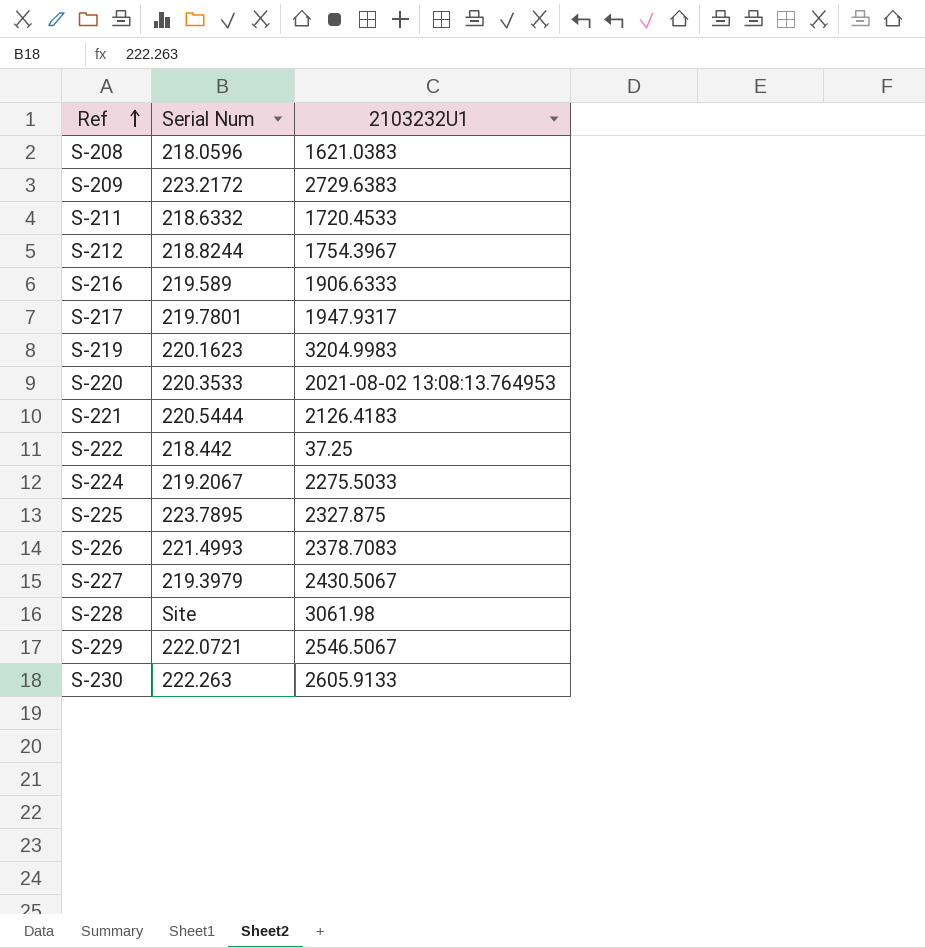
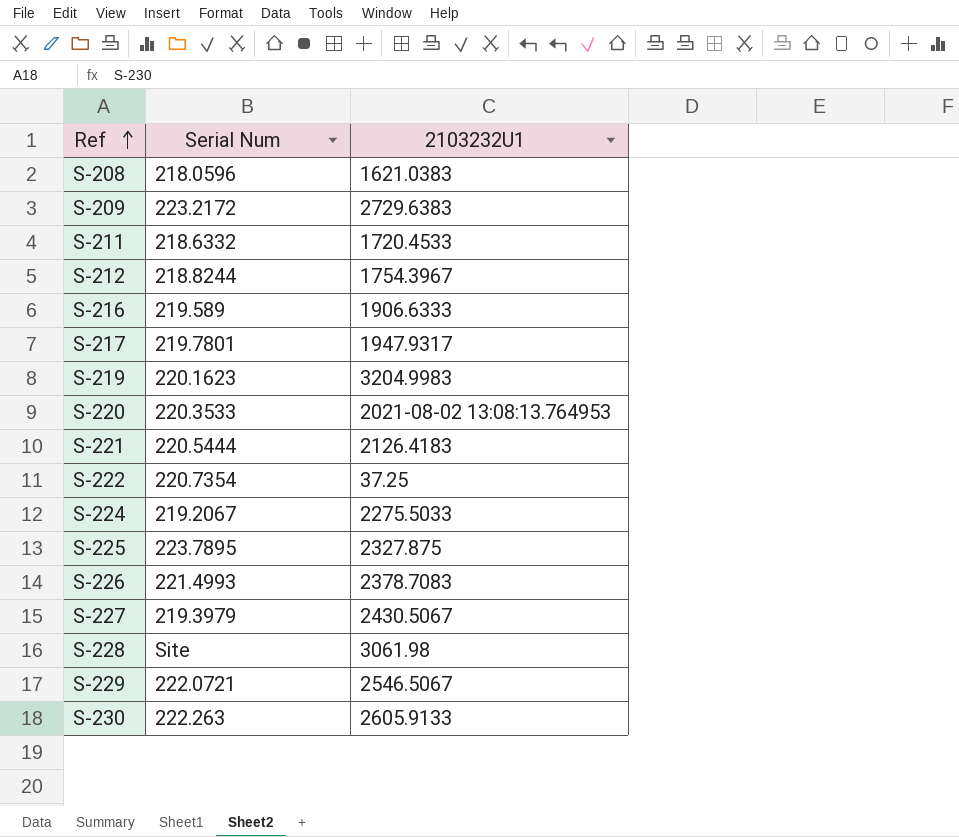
S-222 | Serial Num: 218.442 -> 220.7354

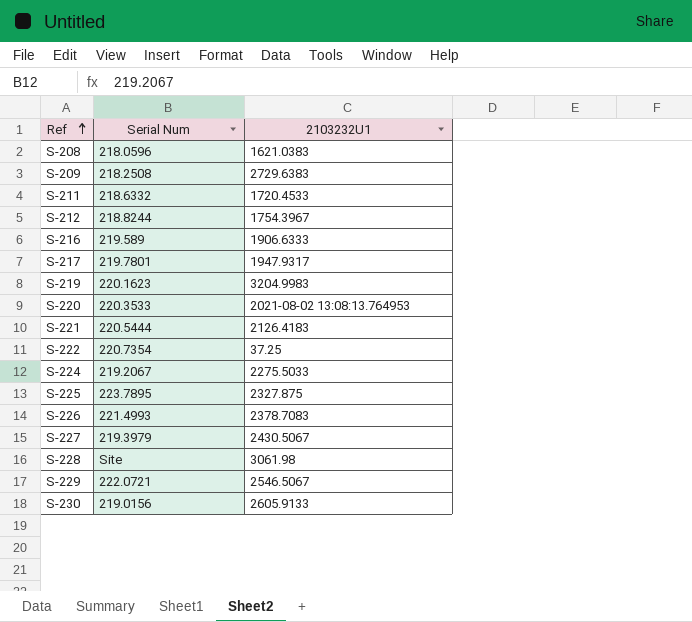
S-209 | Serial Num: 223.2172 -> 218.2508
S-230 | Serial Num: 222.263 -> 219.0156

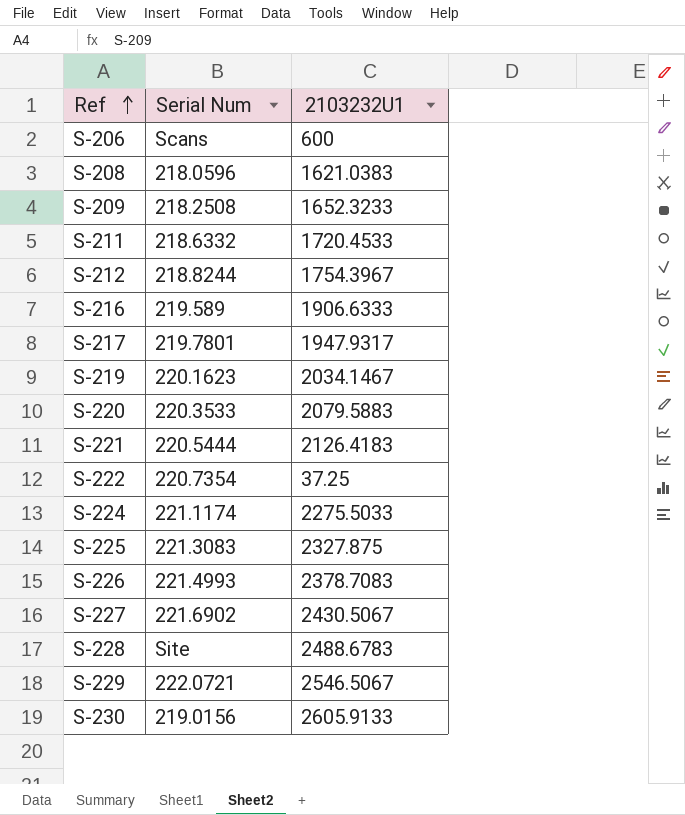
row S-206: none -> Scans | 600
S-209 | 2103232U1: 2729.6383 -> 1652.3233
S-219 | 2103232U1: 3204.9983 -> 2034.1467
S-220 | 2103232U1: 2021-08-02 13:08:13.764953 -> 2079.5883
S-224 | Serial Num: 219.2067 -> 221.1174
S-225 | Serial Num: 223.7895 -> 221.3083
S-227 | Serial Num: 219.3979 -> 221.6902
S-228 | 2103232U1: 3061.98 -> 2488.6783

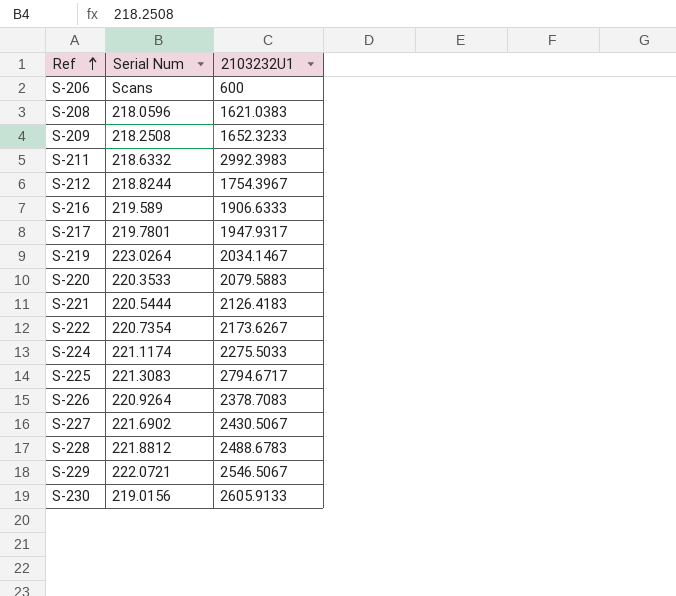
S-211 | 2103232U1: 1720.4533 -> 2992.3983
S-219 | Serial Num: 220.1623 -> 223.0264
S-222 | 2103232U1: 37.25 -> 2173.6267
S-225 | 2103232U1: 2327.875 -> 2794.6717
S-226 | Serial Num: 221.4993 -> 220.9264
S-228 | Serial Num: Site -> 221.8812

